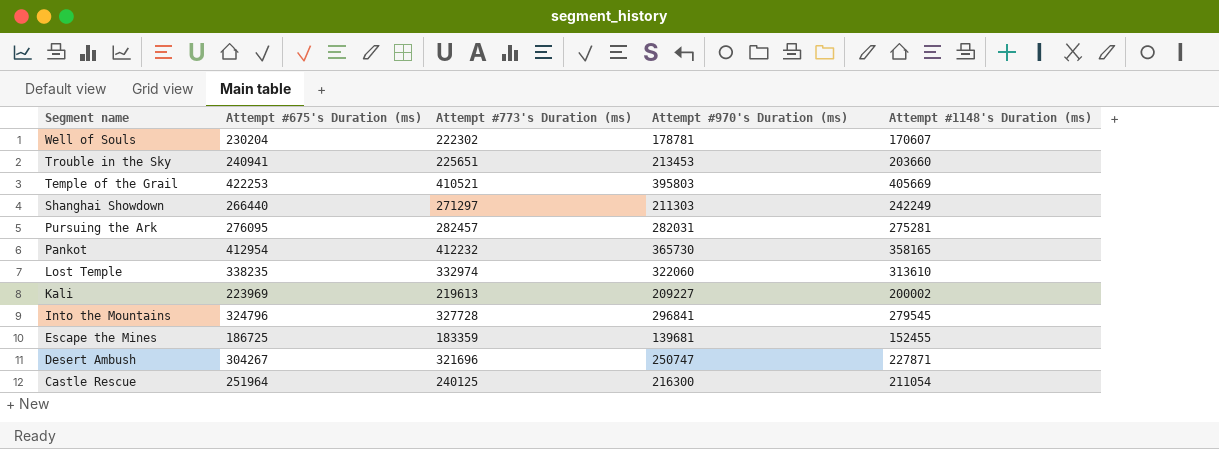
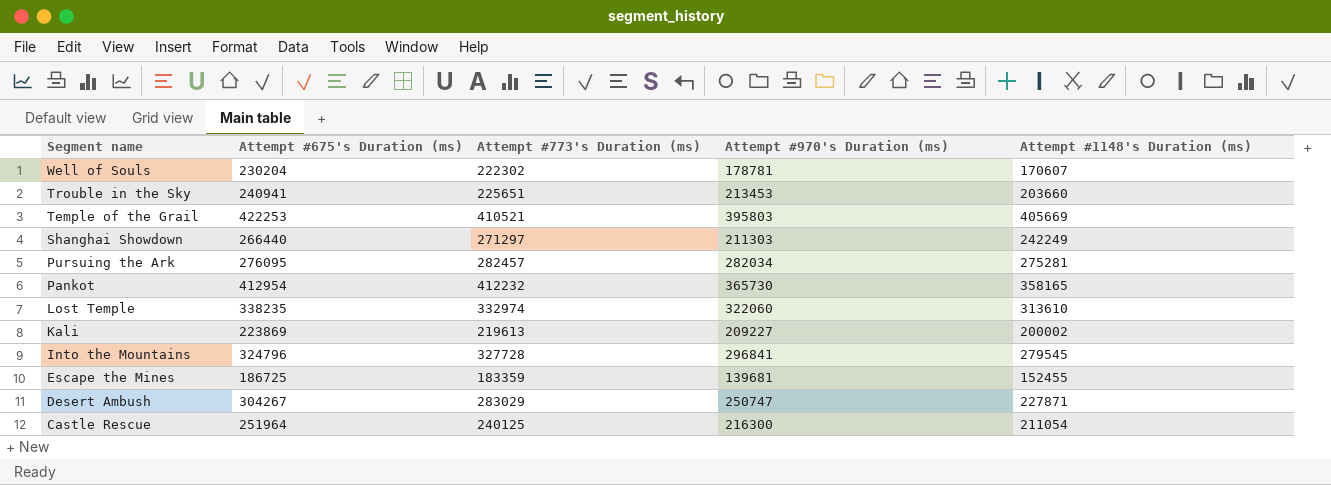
Pursuing the Ark | Attempt #970's Duration (ms): 282031 -> 282034
Kali | Attempt #675's Duration (ms): 223969 -> 223869
Desert Ambush | Attempt #773's Duration (ms): 321696 -> 283029

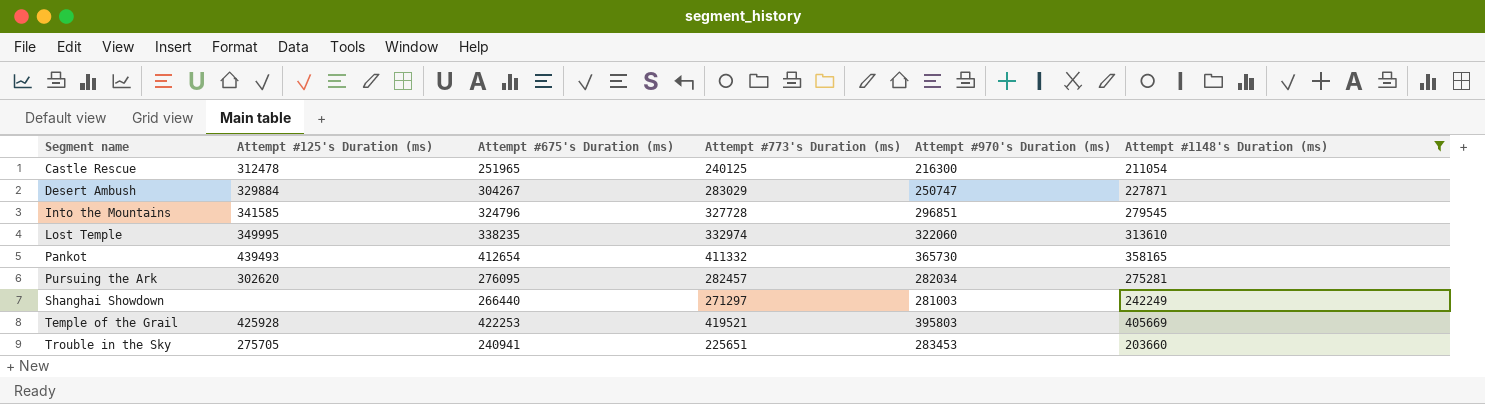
filter: none -> Attempt #1148's Duration (ms) >= 203660
row order: Segment name descending -> Segment name ascending
column Attempt #125's Duration (ms) | position: none -> 2
Castle Rescue | Attempt #675's Duration (ms): 251964 -> 251965
Into the Mountains | Attempt #970's Duration (ms): 296841 -> 296851
Pankot | Attempt #675's Duration (ms): 412954 -> 412654
Pankot | Attempt #773's Duration (ms): 412232 -> 411332
Shanghai Showdown | Attempt #970's Duration (ms): 211303 -> 281003
Temple of the Grail | Attempt #773's Duration (ms): 410521 -> 419521
Trouble in the Sky | Attempt #970's Duration (ms): 213453 -> 283453

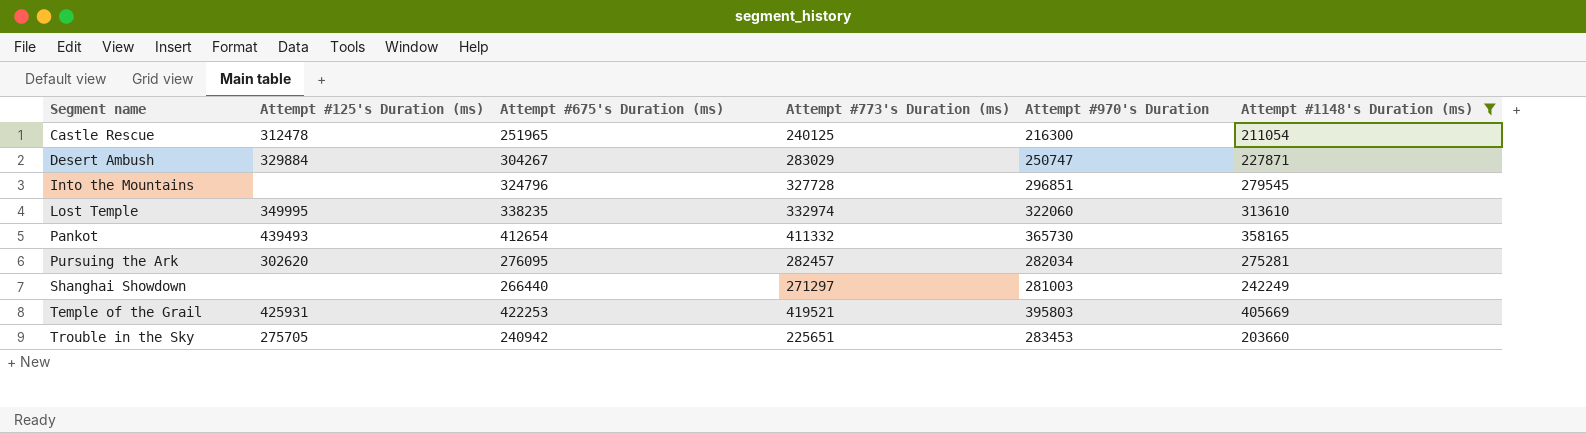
column name: Attempt #970's Duration (ms) -> Attempt #970's Duration
Into the Mountains | Attempt #125's Duration (ms): 341585 -> none
Temple of the Grail | Attempt #125's Duration (ms): 425928 -> 425931
Trouble in the Sky | Attempt #675's Duration (ms): 240941 -> 240942

